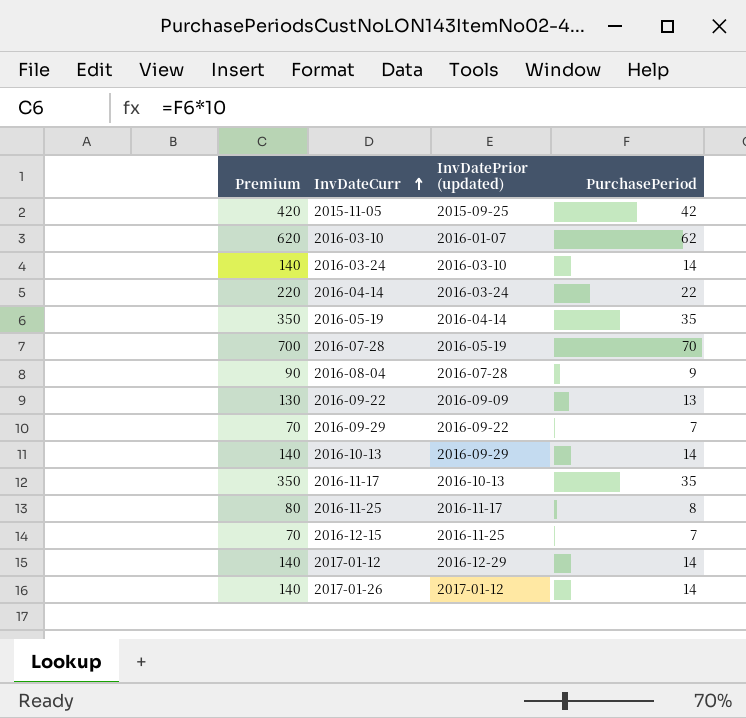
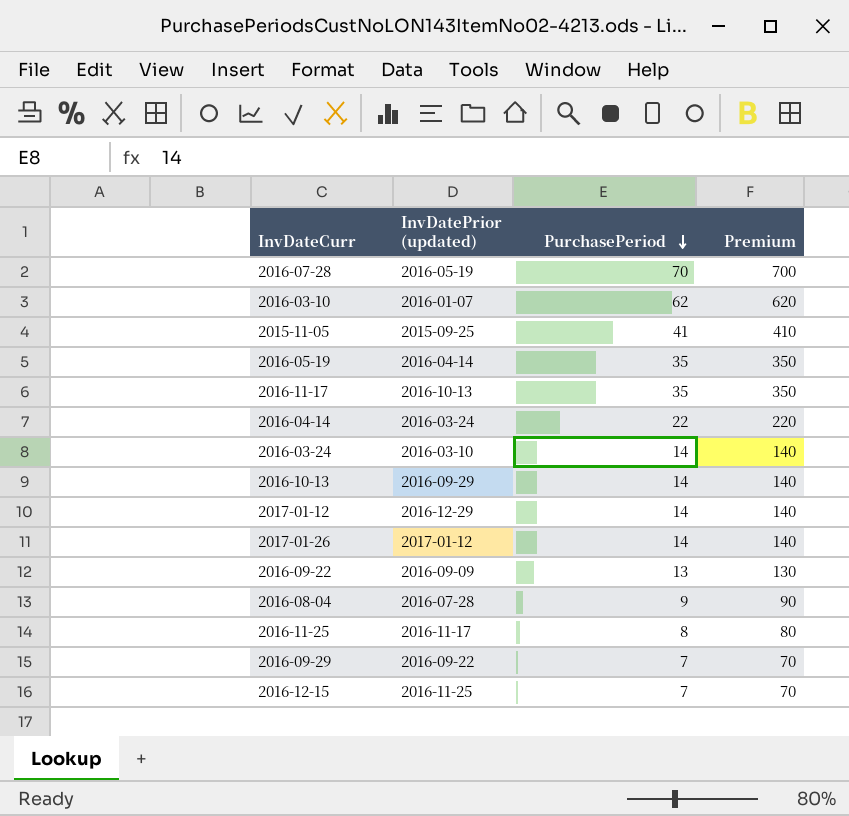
row order: InvDateCurr ascending -> PurchasePeriod descending
column Premium | position: 1 -> 4
2015-11-05 | PurchasePeriod: 42 -> 41
2015-11-05 | Premium: 420 -> 410

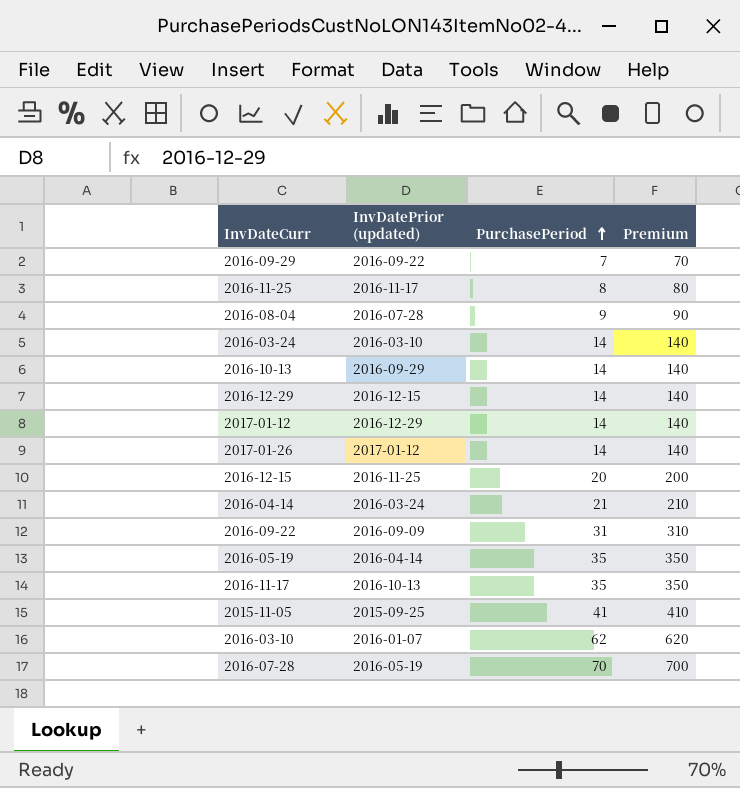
row order: PurchasePeriod descending -> PurchasePeriod ascending
row 2016-12-29: none -> 2016-12-15 | 14 | 140
2016-12-15 | PurchasePeriod: 7 -> 20
2016-12-15 | Premium: 70 -> 200
2016-04-14 | PurchasePeriod: 22 -> 21
2016-04-14 | Premium: 220 -> 210
2016-09-22 | PurchasePeriod: 13 -> 31
2016-09-22 | Premium: 130 -> 310

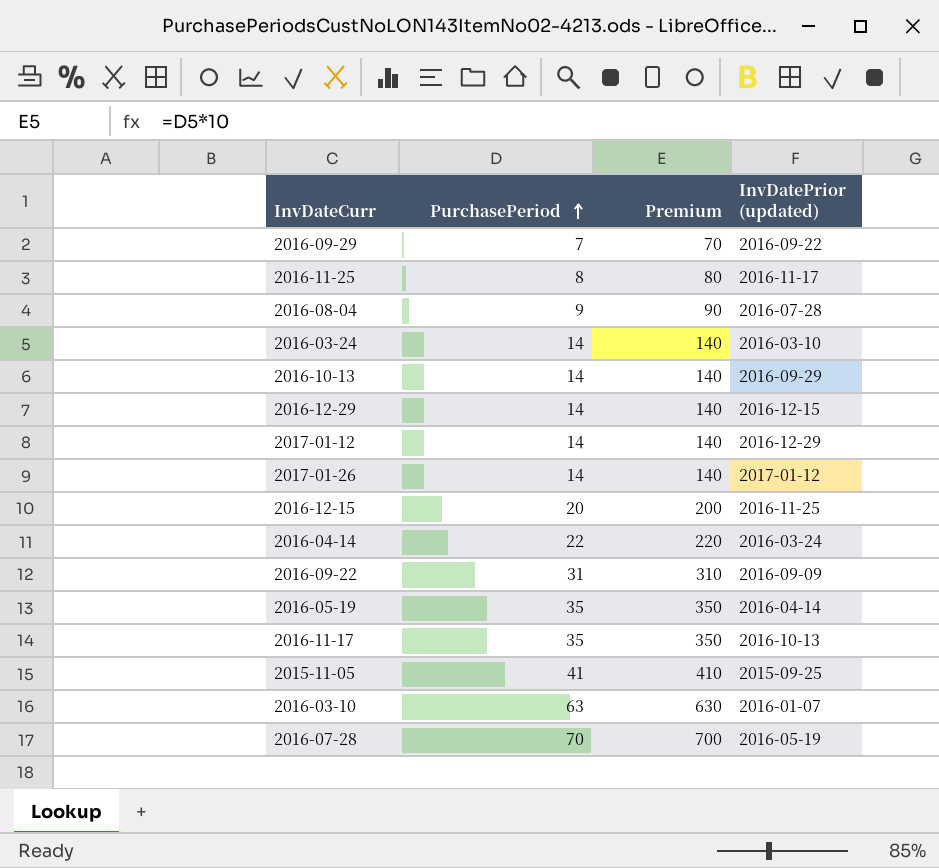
column InvDatePrior (updated) | position: 2 -> 4
2016-04-14 | PurchasePeriod: 21 -> 22
2016-04-14 | Premium: 210 -> 220
2016-03-10 | PurchasePeriod: 62 -> 63
2016-03-10 | Premium: 620 -> 630

